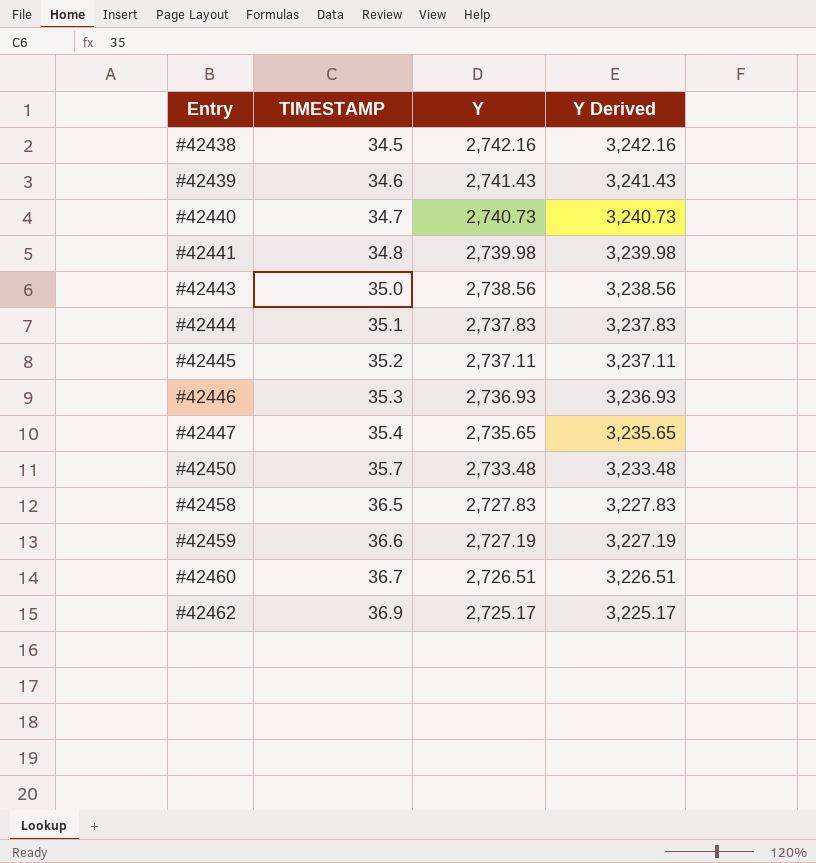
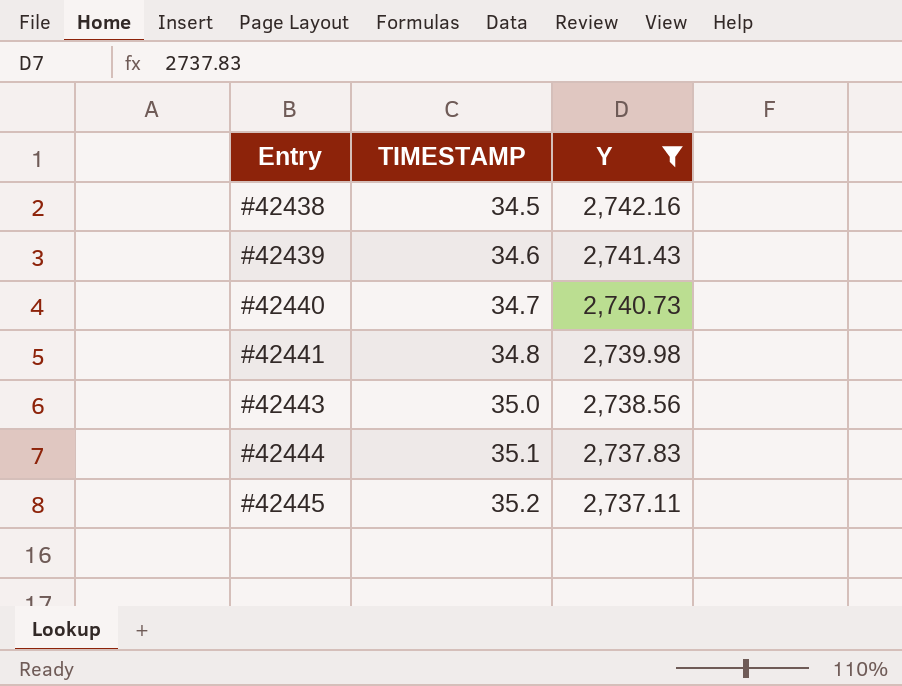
filter: none -> Y >= 2,737.11
column Y Derived | formula: [Y] + 500 -> none

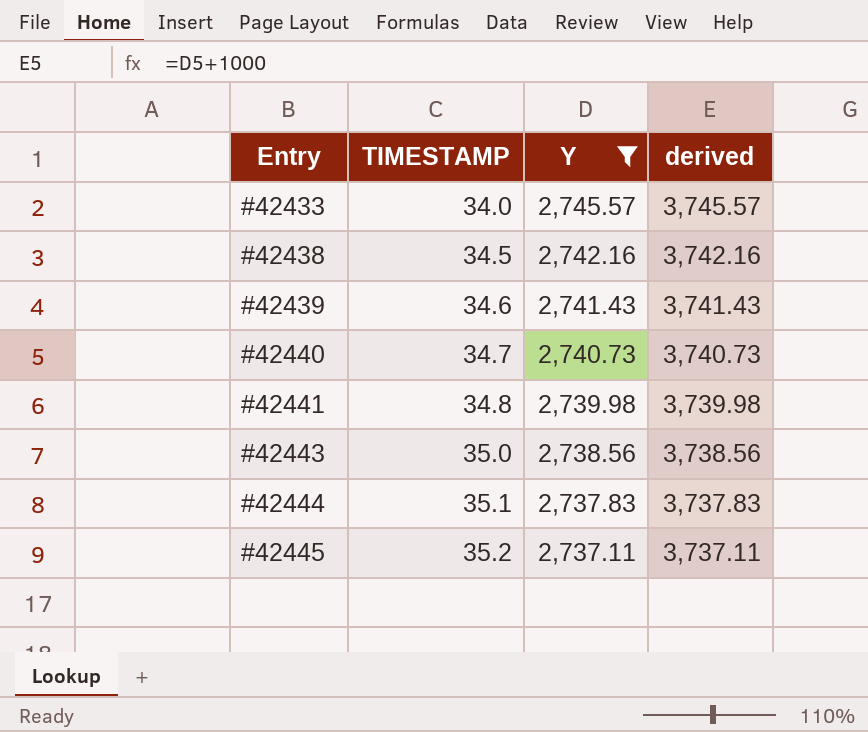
column derived | formula: none -> [Y] + 1000
row #42433: none -> 34.0 | 2,745.57 | 3,745.57

